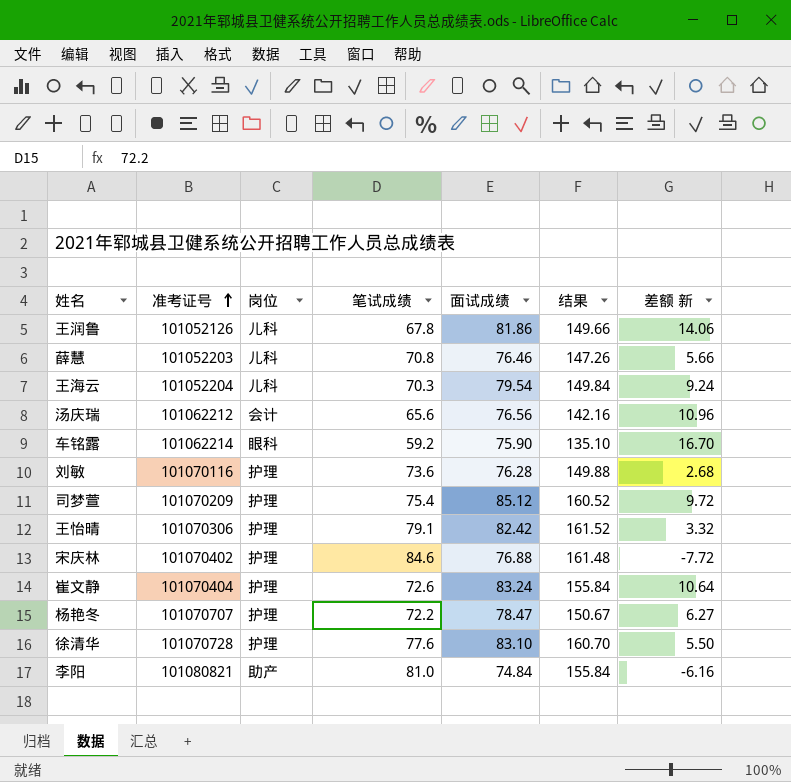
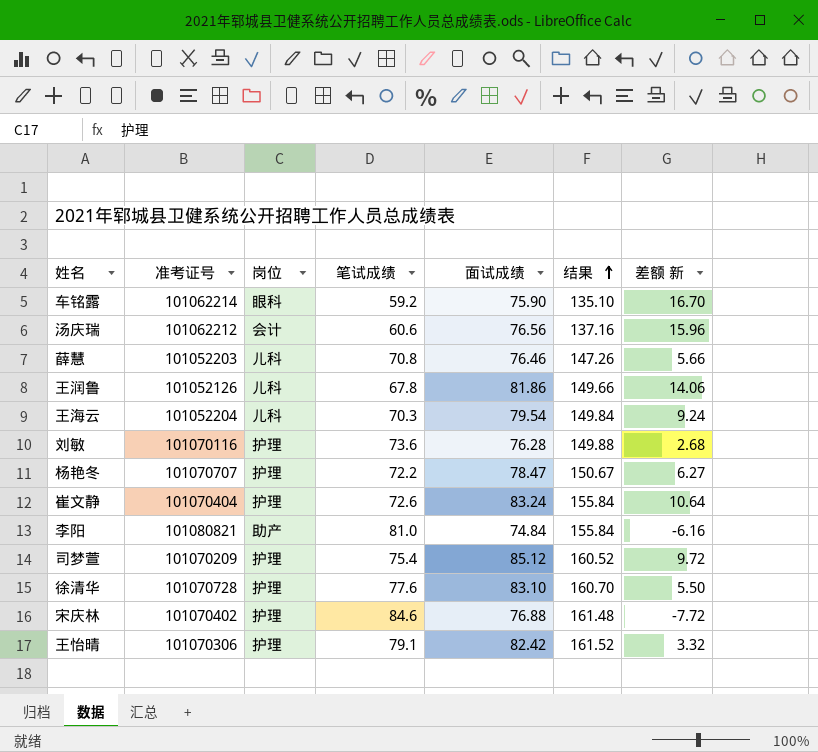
row order: 准考证号 ascending -> 结果 ascending
汤庆瑞 | 笔试成绩: 65.6 -> 60.6
汤庆瑞 | 结果: 142.16 -> 137.16
汤庆瑞 | 差额 新: 10.96 -> 15.96

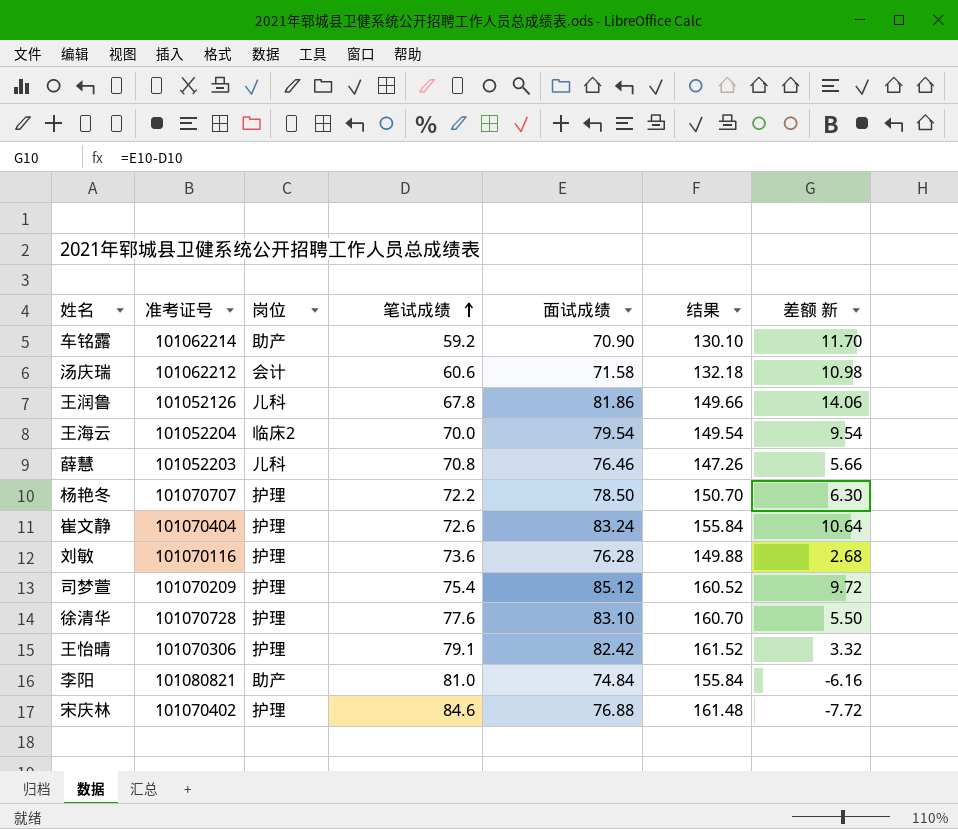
row order: 结果 ascending -> 笔试成绩 ascending
车铭露 | 岗位: 眼科 -> 助产
车铭露 | 面试成绩: 75.90 -> 70.90
车铭露 | 结果: 135.10 -> 130.10
车铭露 | 差额 新: 16.70 -> 11.70
汤庆瑞 | 面试成绩: 76.56 -> 71.58
汤庆瑞 | 结果: 137.16 -> 132.18
汤庆瑞 | 差额 新: 15.96 -> 10.98
王海云 | 岗位: 儿科 -> 临床2
王海云 | 笔试成绩: 70.3 -> 70.0
王海云 | 结果: 149.84 -> 149.54
王海云 | 差额 新: 9.24 -> 9.54
杨艳冬 | 面试成绩: 78.47 -> 78.50
杨艳冬 | 结果: 150.67 -> 150.70
杨艳冬 | 差额 新: 6.27 -> 6.30

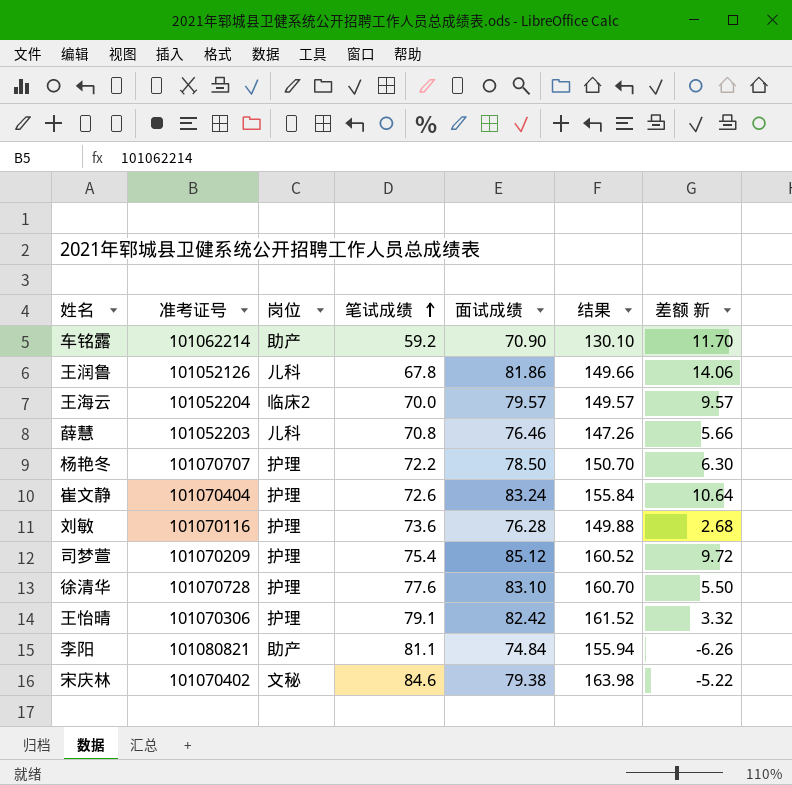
row 汤庆瑞: 101062212 | 会计 | 60.6 | 71.58 | 132.18 | 10.98 -> none
王海云 | 面试成绩: 79.54 -> 79.57
王海云 | 结果: 149.54 -> 149.57
王海云 | 差额 新: 9.54 -> 9.57
李阳 | 笔试成绩: 81.0 -> 81.1
李阳 | 结果: 155.84 -> 155.94
李阳 | 差额 新: -6.16 -> -6.26
宋庆林 | 岗位: 护理 -> 文秘
宋庆林 | 面试成绩: 76.88 -> 79.38
宋庆林 | 结果: 161.48 -> 163.98
宋庆林 | 差额 新: -7.72 -> -5.22

